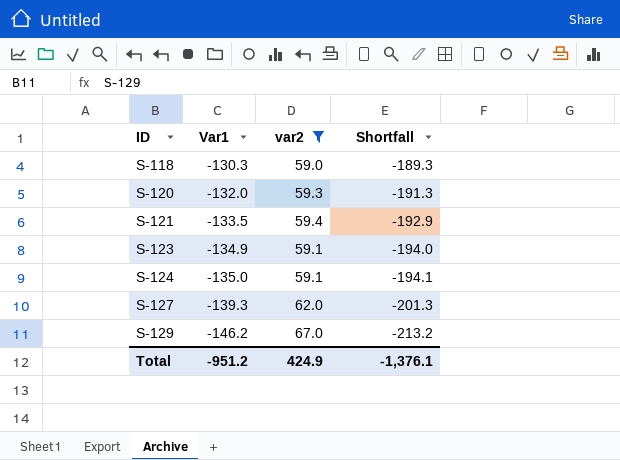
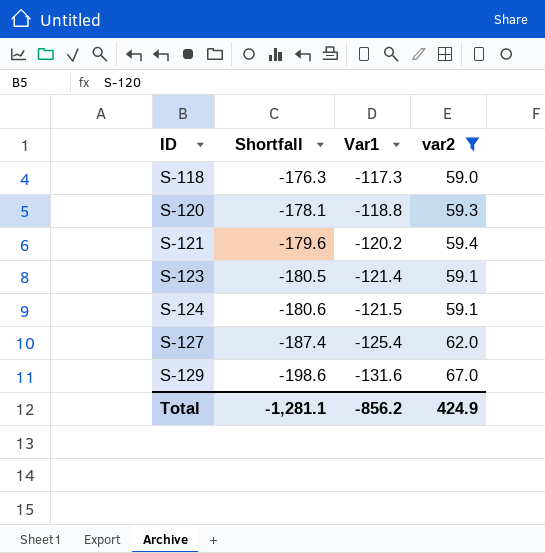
column Shortfall | position: 4 -> 2
S-118 | Shortfall: -189.3 -> -176.3
S-118 | Var1: -130.3 -> -117.3
S-120 | Shortfall: -191.3 -> -178.1
S-120 | Var1: -132.0 -> -118.8
S-121 | Shortfall: -192.9 -> -179.6
S-121 | Var1: -133.5 -> -120.2
S-123 | Shortfall: -194.0 -> -180.5
S-123 | Var1: -134.9 -> -121.4
S-124 | Shortfall: -194.1 -> -180.6
S-124 | Var1: -135.0 -> -121.5
S-127 | Shortfall: -201.3 -> -187.4
S-127 | Var1: -139.3 -> -125.4
S-129 | Shortfall: -213.2 -> -198.6
S-129 | Var1: -146.2 -> -131.6
Total | Shortfall: -1,376.1 -> -1,281.1
Total | Var1: -951.2 -> -856.2

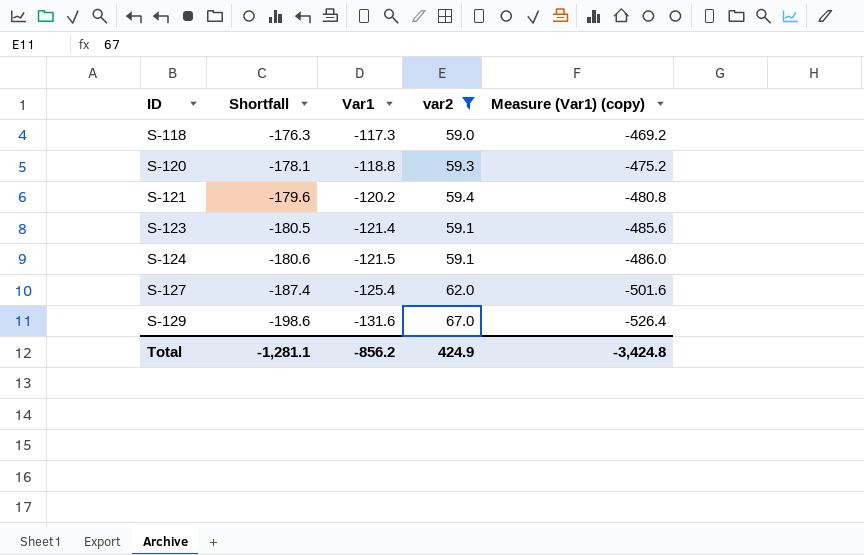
column Measure (Var1) (copy) | formula: none -> [Var1] * 4

